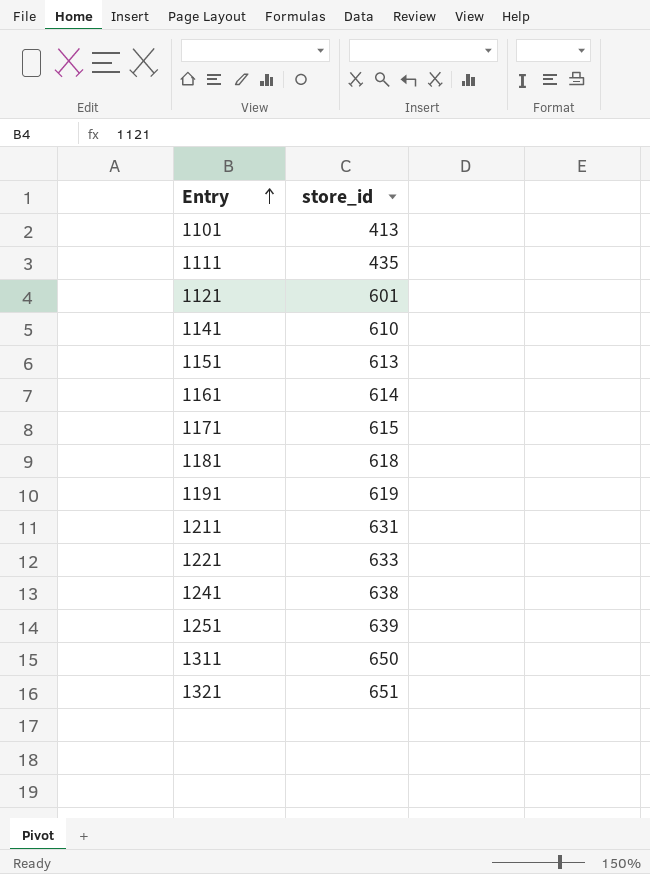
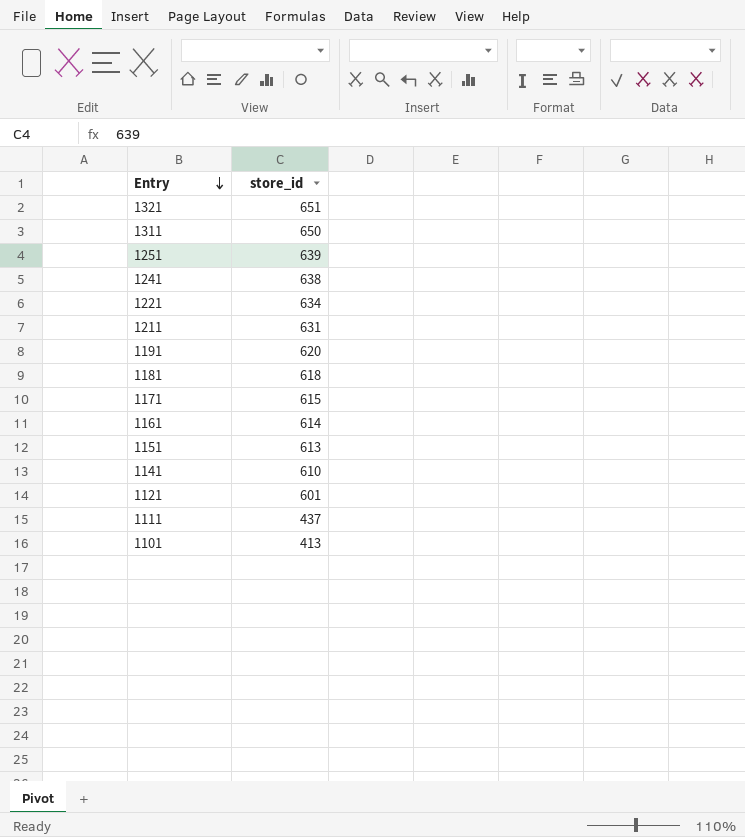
row order: Entry ascending -> Entry descending
1221 | store_id: 633 -> 634
1191 | store_id: 619 -> 620
1111 | store_id: 435 -> 437

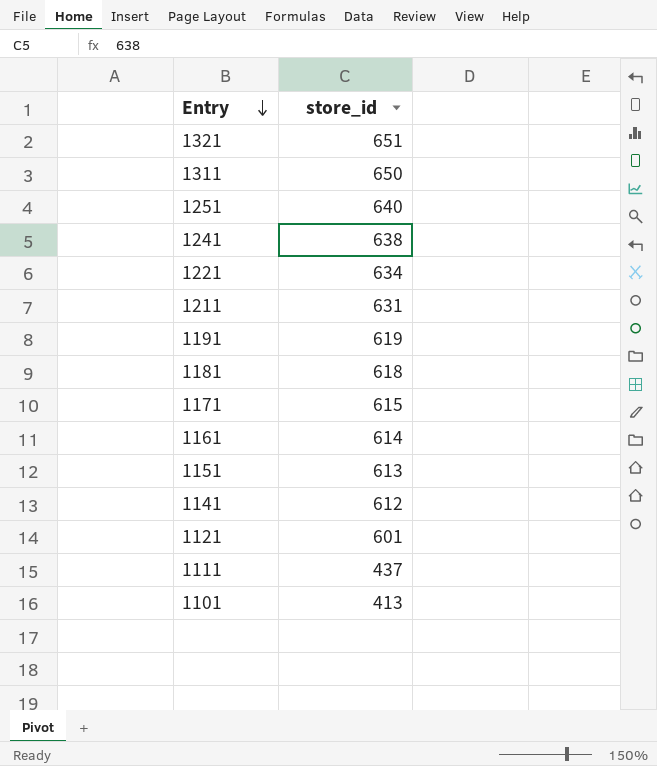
1251 | store_id: 639 -> 640
1191 | store_id: 620 -> 619
1141 | store_id: 610 -> 612

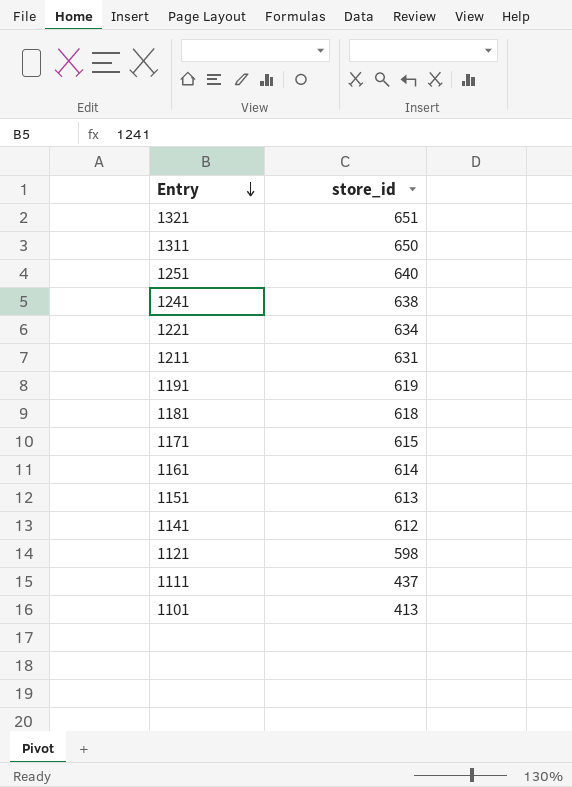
1121 | store_id: 601 -> 598

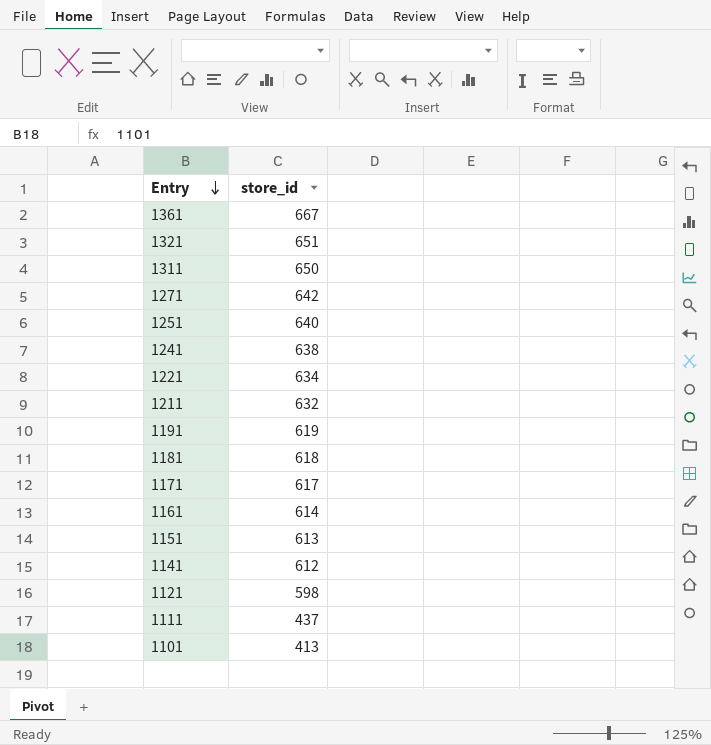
row 1361: none -> 667
row 1271: none -> 642
1211 | store_id: 631 -> 632
1171 | store_id: 615 -> 617

